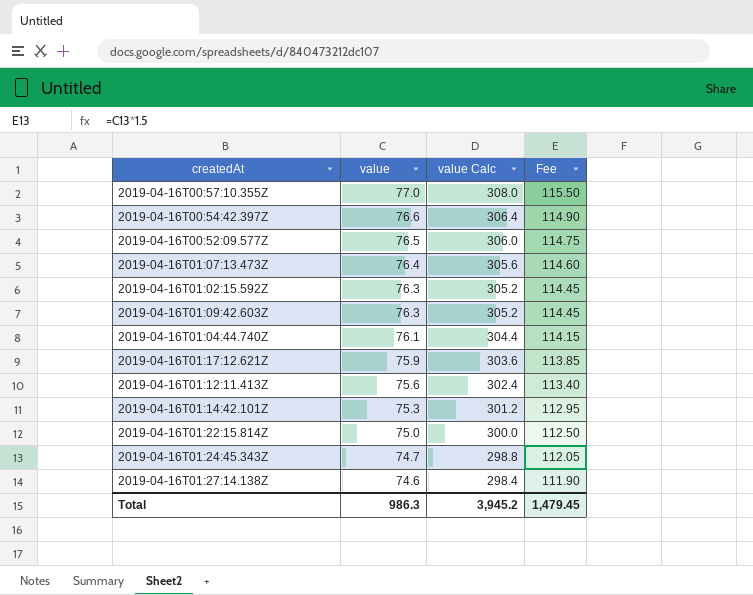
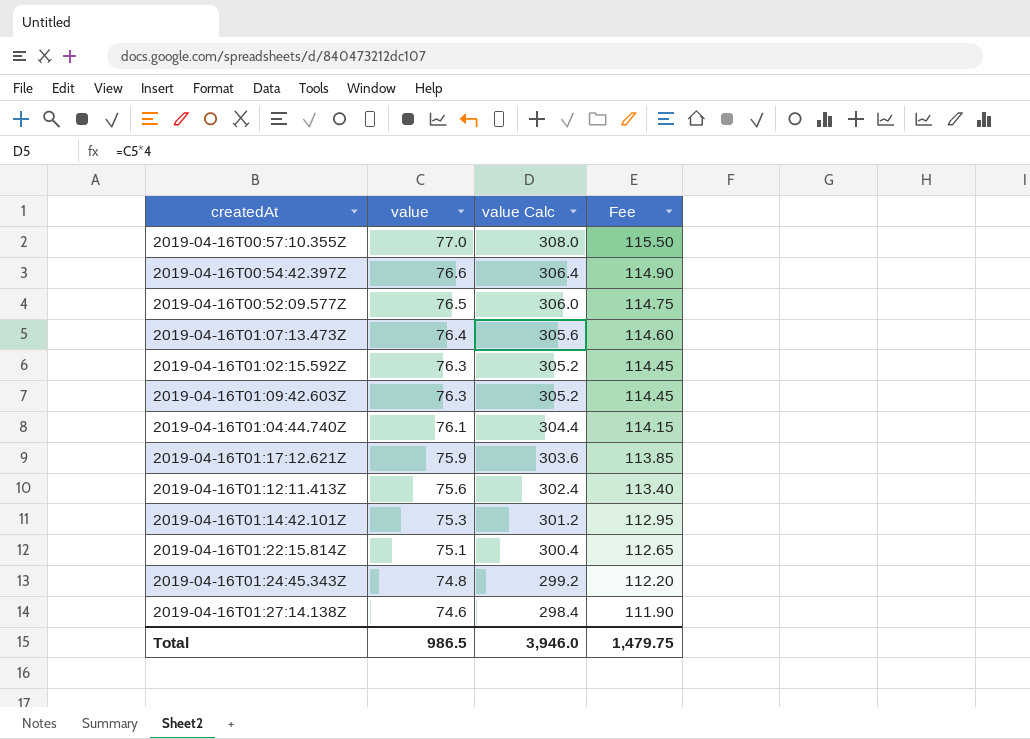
2019-04-16T01:22:15.814Z | value: 75.0 -> 75.1
2019-04-16T01:22:15.814Z | value Calc: 300.0 -> 300.4
2019-04-16T01:22:15.814Z | Fee: 112.50 -> 112.65
2019-04-16T01:24:45.343Z | value: 74.7 -> 74.8
2019-04-16T01:24:45.343Z | value Calc: 298.8 -> 299.2
2019-04-16T01:24:45.343Z | Fee: 112.05 -> 112.20
Total | value: 986.3 -> 986.5
Total | value Calc: 3,945.2 -> 3,946.0
Total | Fee: 1,479.45 -> 1,479.75

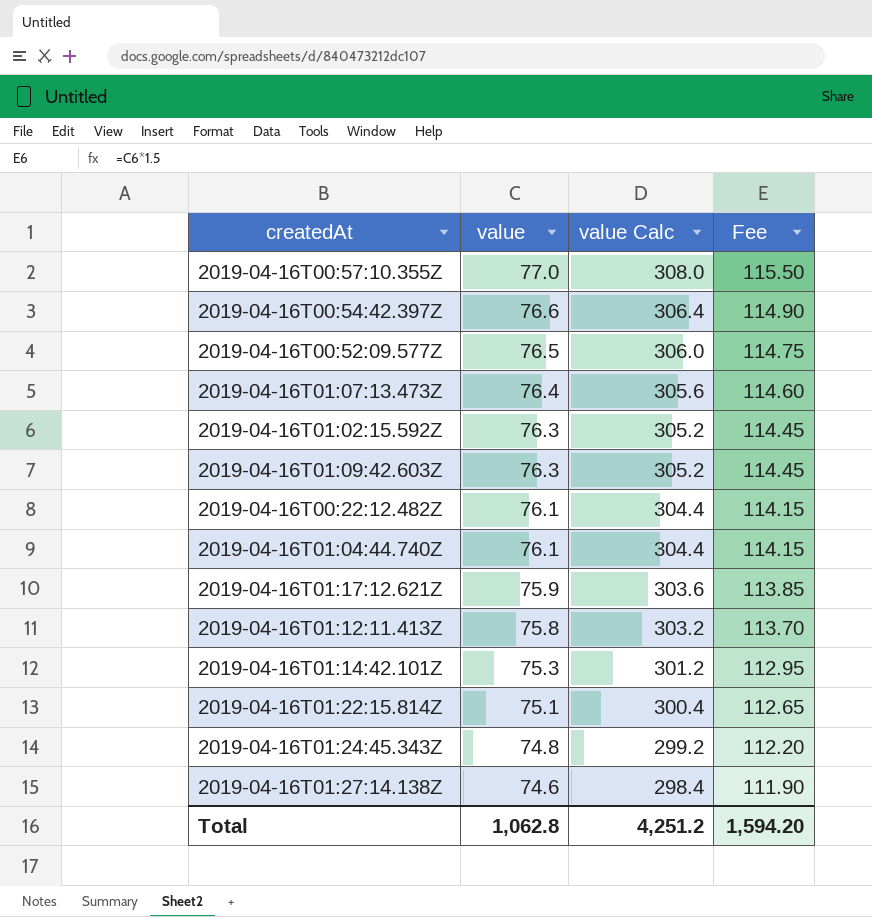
row 2019-04-16T00:22:12.482Z: none -> 76.1 | 304.4 | 114.15
2019-04-16T01:12:11.413Z | value: 75.6 -> 75.8
2019-04-16T01:12:11.413Z | value Calc: 302.4 -> 303.2
2019-04-16T01:12:11.413Z | Fee: 113.40 -> 113.70
Total | value: 986.5 -> 1,062.8
Total | value Calc: 3,946.0 -> 4,251.2
Total | Fee: 1,479.75 -> 1,594.20

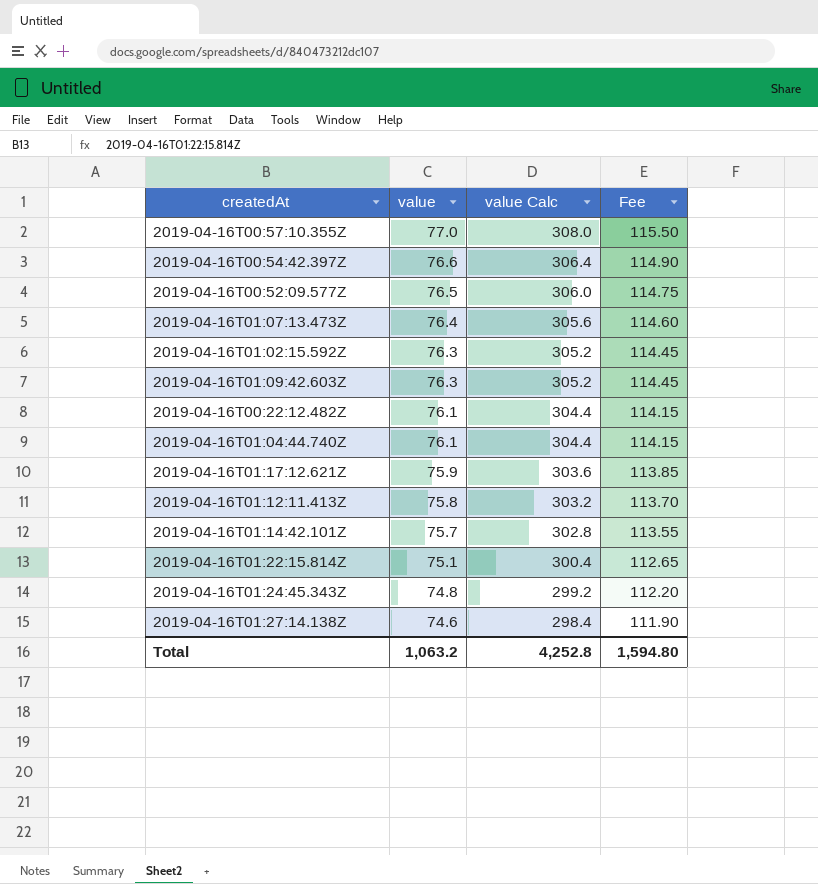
2019-04-16T01:14:42.101Z | value: 75.3 -> 75.7
2019-04-16T01:14:42.101Z | value Calc: 301.2 -> 302.8
2019-04-16T01:14:42.101Z | Fee: 112.95 -> 113.55
Total | value: 1,062.8 -> 1,063.2
Total | value Calc: 4,251.2 -> 4,252.8
Total | Fee: 1,594.20 -> 1,594.80

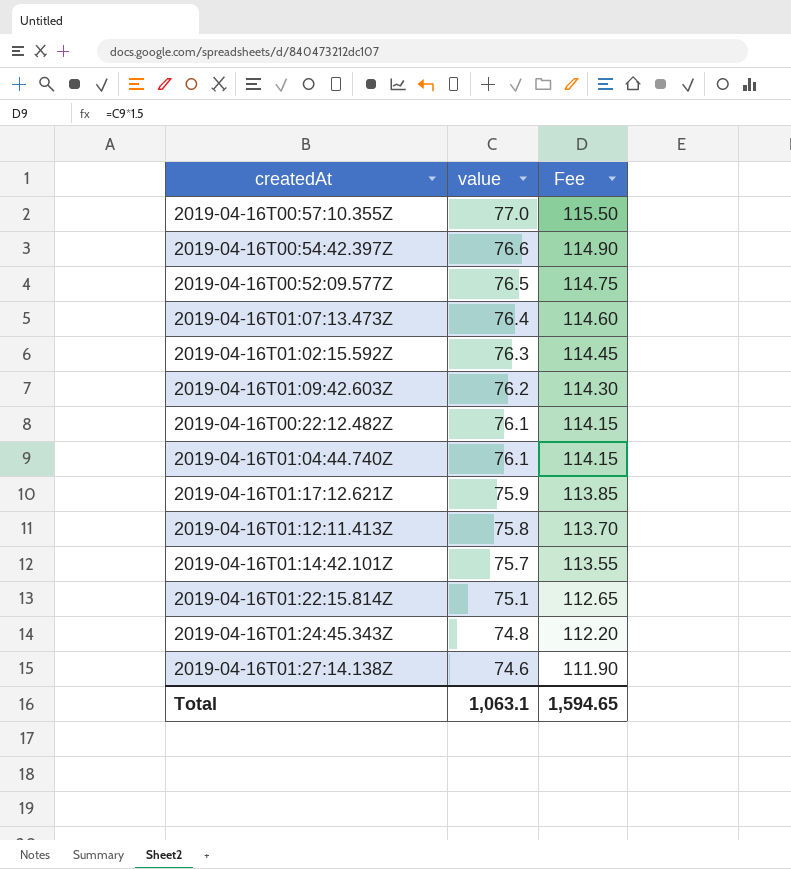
column value Calc | formula: [value] * 4 -> none
2019-04-16T01:09:42.603Z | value: 76.3 -> 76.2
2019-04-16T01:09:42.603Z | Fee: 114.45 -> 114.30
Total | value: 1,063.2 -> 1,063.1
Total | Fee: 1,594.80 -> 1,594.65

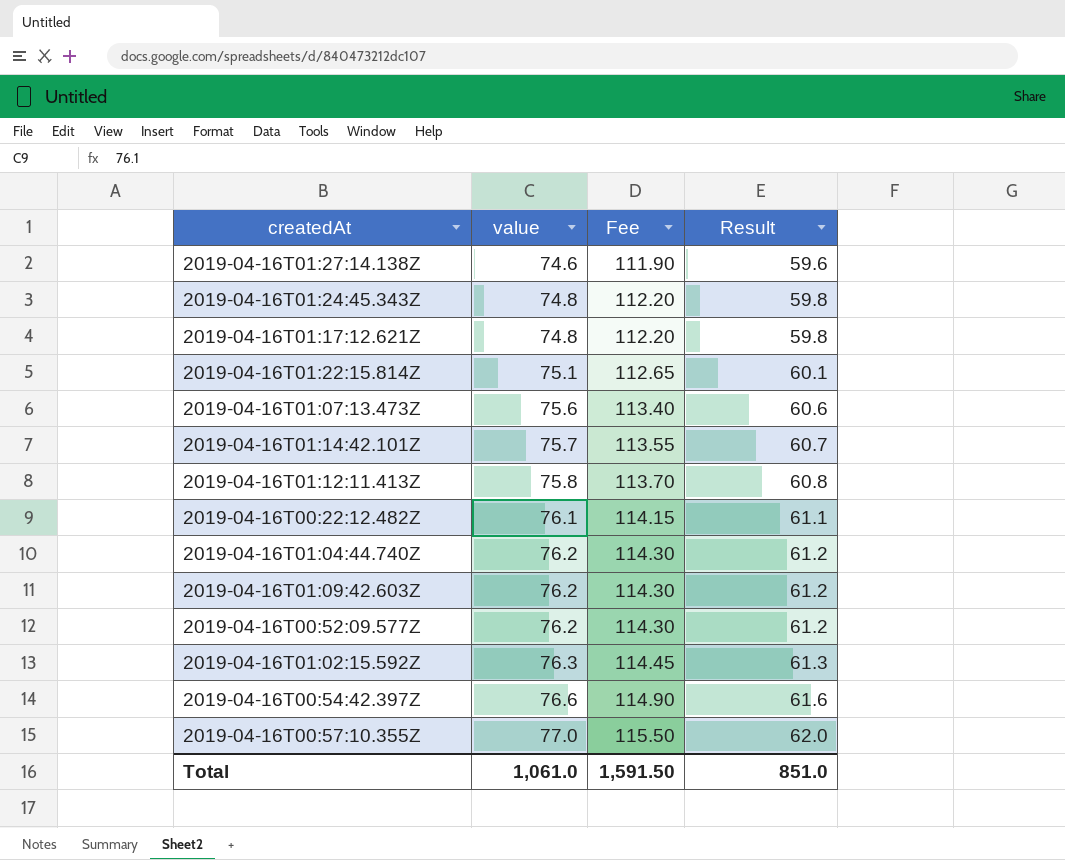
row order: value descending -> value ascending
column Result | formula: none -> [value] - 15
2019-04-16T01:17:12.621Z | value: 75.9 -> 74.8
2019-04-16T01:17:12.621Z | Fee: 113.85 -> 112.20
2019-04-16T01:07:13.473Z | value: 76.4 -> 75.6
2019-04-16T01:07:13.473Z | Fee: 114.60 -> 113.40
2019-04-16T01:04:44.740Z | value: 76.1 -> 76.2
2019-04-16T01:04:44.740Z | Fee: 114.15 -> 114.30
2019-04-16T00:52:09.577Z | value: 76.5 -> 76.2
2019-04-16T00:52:09.577Z | Fee: 114.75 -> 114.30
Total | value: 1,063.1 -> 1,061.0
Total | Fee: 1,594.65 -> 1,591.50

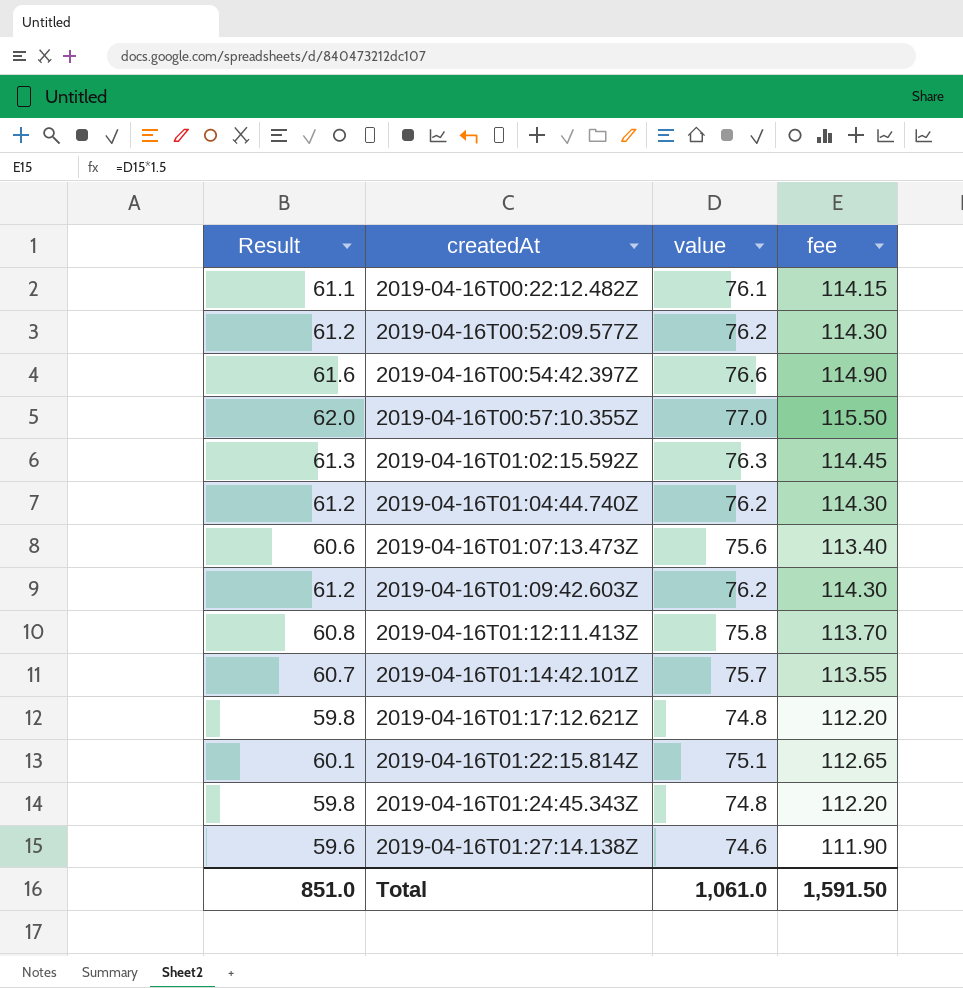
row order: value ascending -> createdAt ascending
column Result | position: 4 -> 1
column name: Fee -> fee

